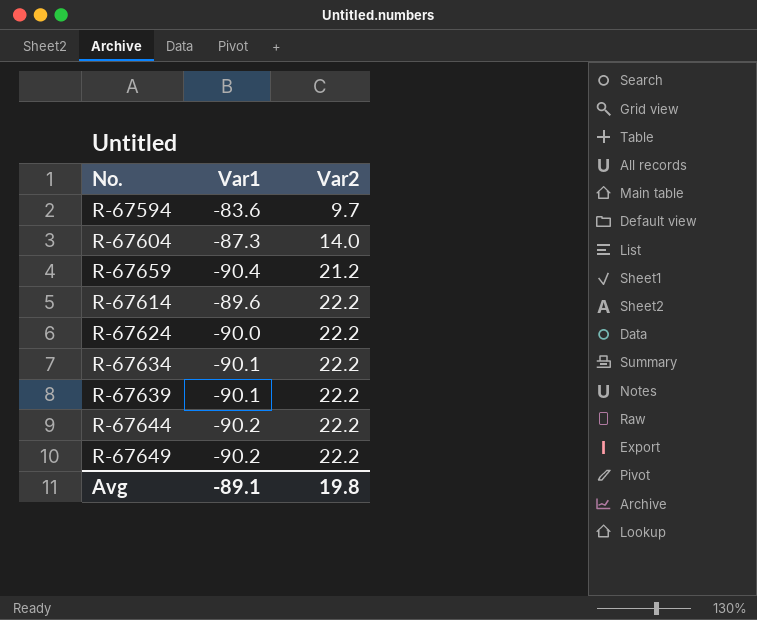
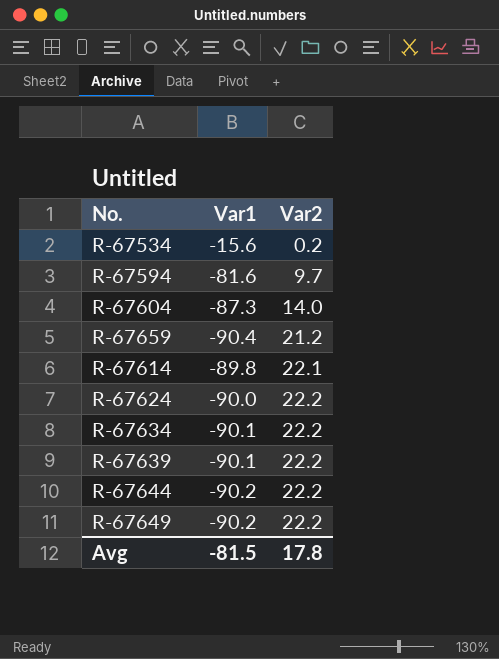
row R-67534: none -> -15.6 | 0.2
R-67594 | Var1: -83.6 -> -81.6
R-67614 | Var1: -89.6 -> -89.8
R-67614 | Var2: 22.2 -> 22.1
Avg | Var1: -89.1 -> -81.5
Avg | Var2: 19.8 -> 17.8

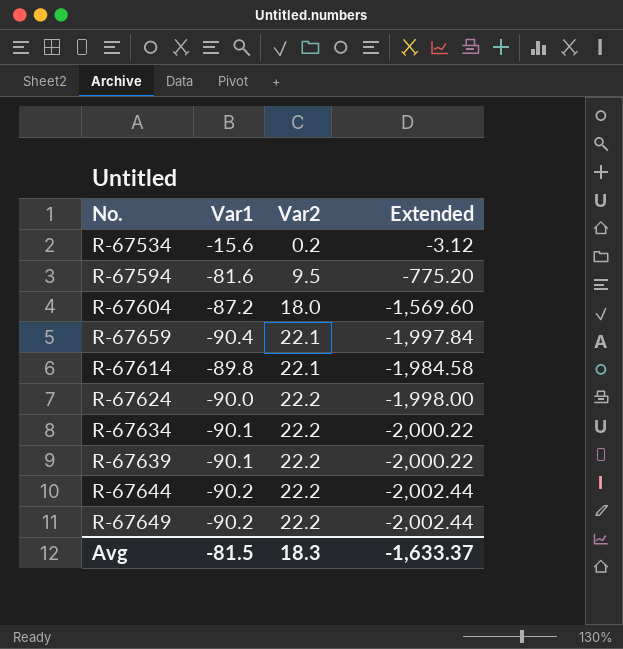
column Extended | formula: none -> [Var1] * [Var2]
R-67594 | Var2: 9.7 -> 9.5
R-67604 | Var1: -87.3 -> -87.2
R-67604 | Var2: 14.0 -> 18.0
R-67659 | Var2: 21.2 -> 22.1
Avg | Var2: 17.8 -> 18.3

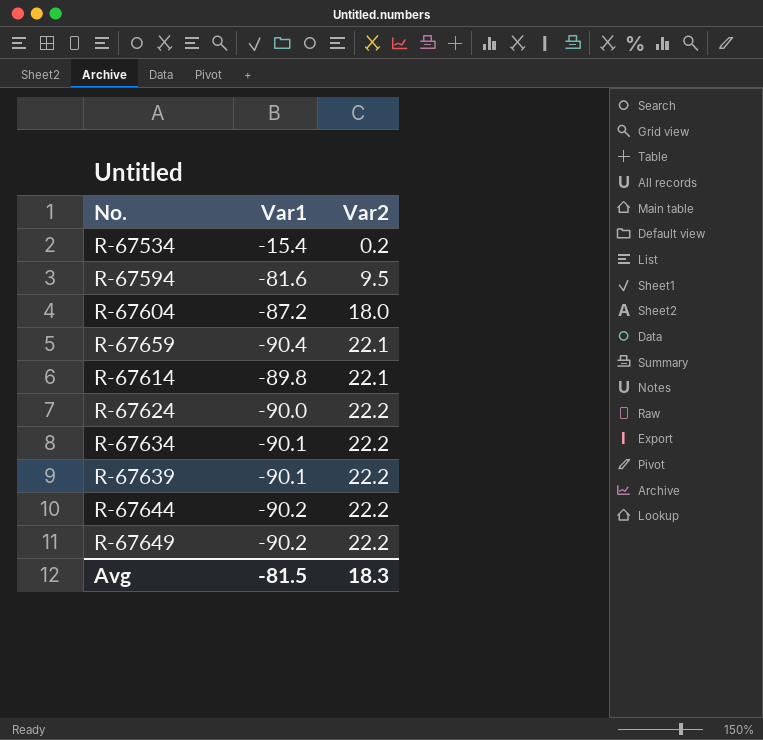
column Extended | formula: [Var1] * [Var2] -> none
R-67534 | Var1: -15.6 -> -15.4

